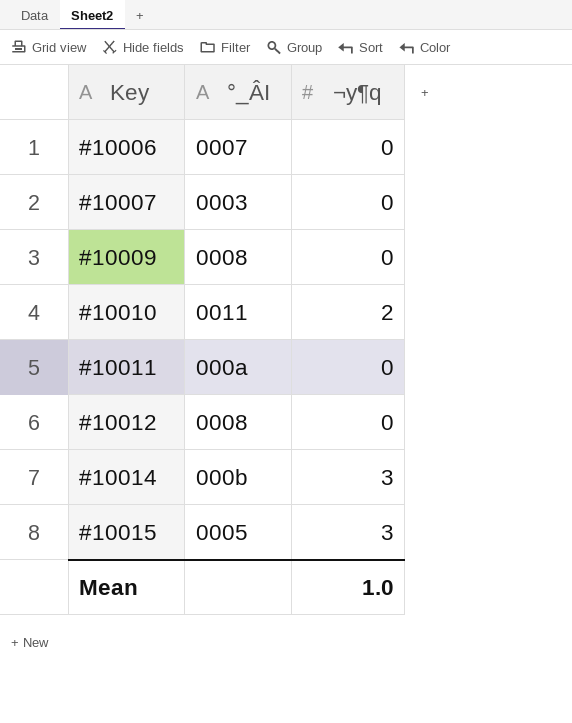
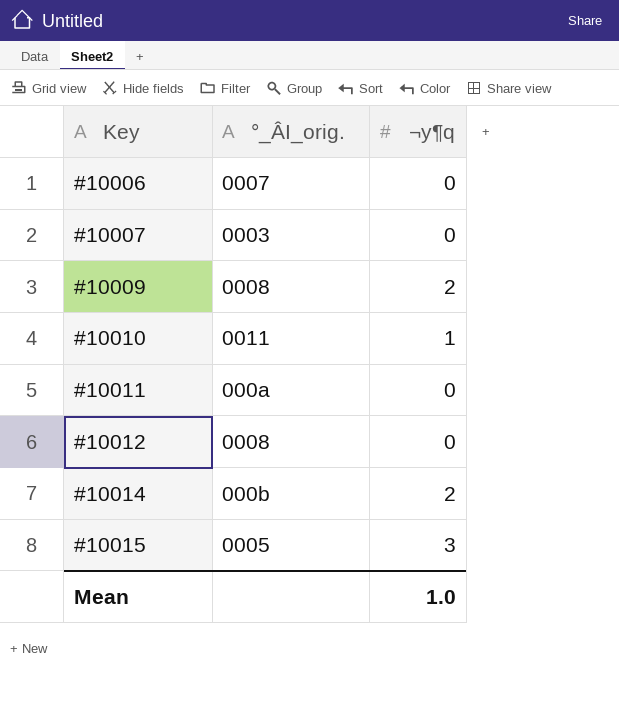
column name: °_ÂI -> °_ÂI_orig.
#10009 | ¬y¶q: 0 -> 2
#10010 | ¬y¶q: 2 -> 1
#10014 | ¬y¶q: 3 -> 2

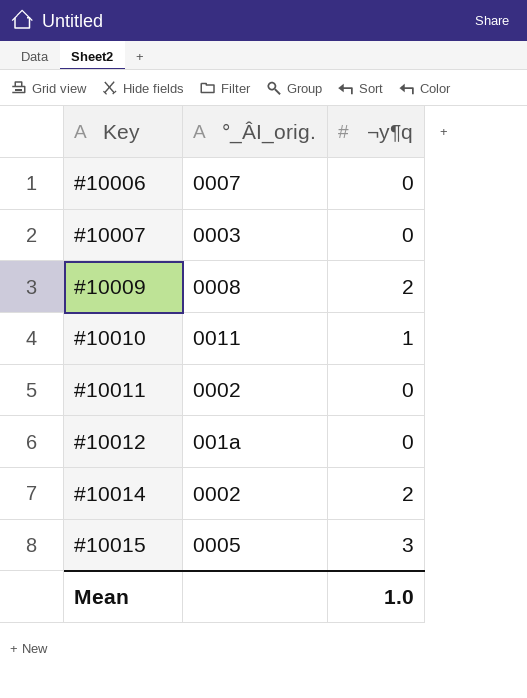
#10011 | °_ÂI_orig.: 000a -> 0002
#10012 | °_ÂI_orig.: 0008 -> 001a
#10014 | °_ÂI_orig.: 000b -> 0002

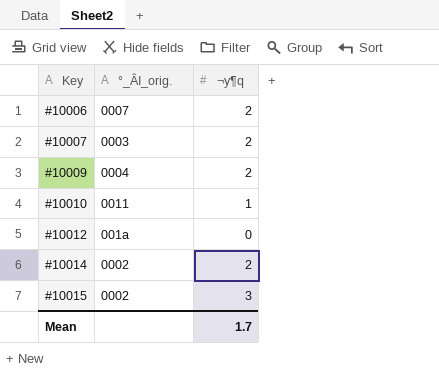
row #10011: 0002 | 0 -> none
#10006 | ¬y¶q: 0 -> 2
#10007 | ¬y¶q: 0 -> 2
#10009 | °_ÂI_orig.: 0008 -> 0004
#10015 | °_ÂI_orig.: 0005 -> 0002
Mean | ¬y¶q: 1.0 -> 1.7

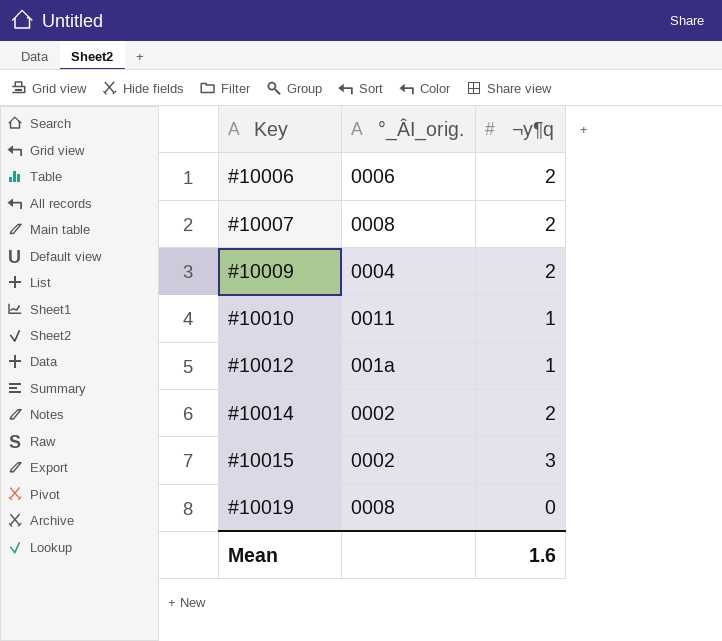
#10006 | °_ÂI_orig.: 0007 -> 0006
#10007 | °_ÂI_orig.: 0003 -> 0008
#10012 | ¬y¶q: 0 -> 1
row #10019: none -> 0008 | 0
Mean | ¬y¶q: 1.7 -> 1.6

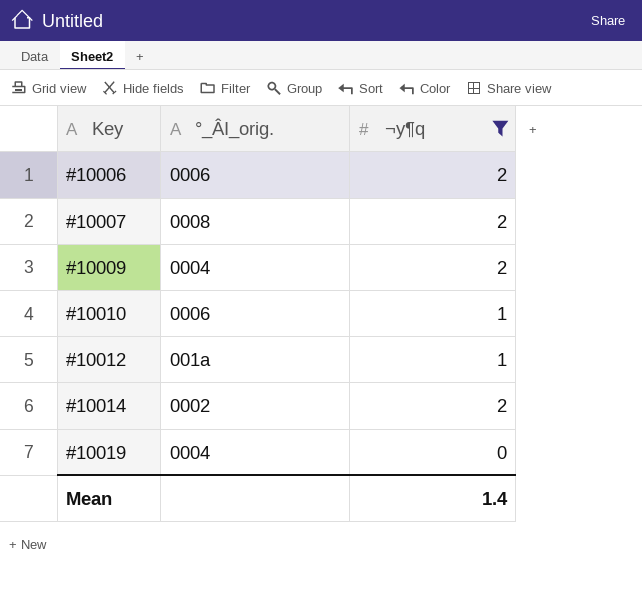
filter: none -> ¬y¶q != 3
#10010 | °_ÂI_orig.: 0011 -> 0006
#10019 | °_ÂI_orig.: 0008 -> 0004
Mean | ¬y¶q: 1.6 -> 1.4

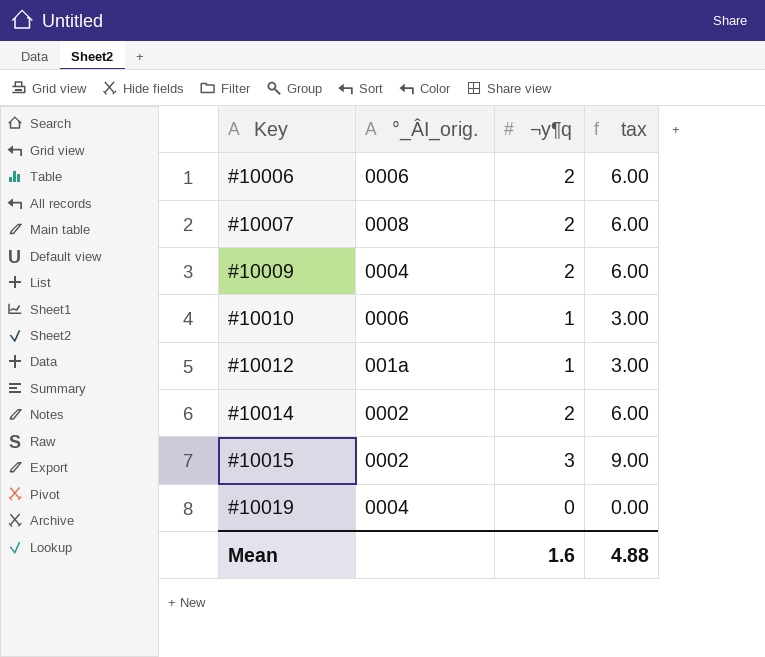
filter: ¬y¶q != 3 -> none
column tax | formula: none -> [¬y¶q] * 3
Mean | ¬y¶q: 1.4 -> 1.6

